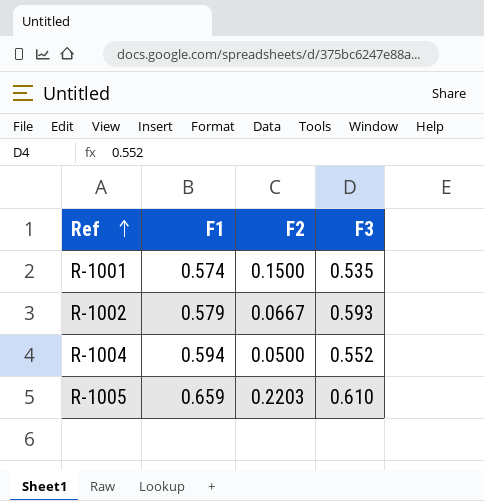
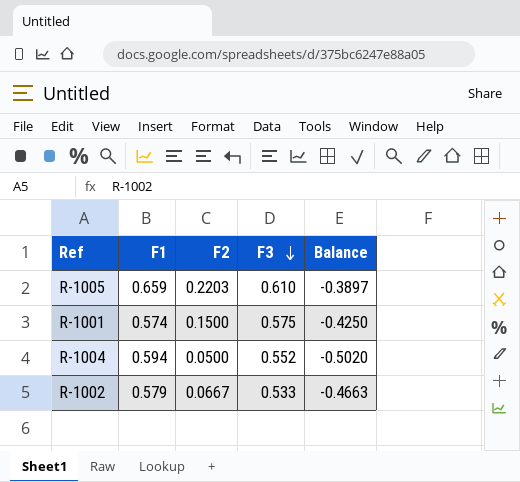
row order: Ref ascending -> F3 descending
column Balance | formula: none -> [F2] - [F3]
R-1001 | F3: 0.535 -> 0.575
R-1002 | F3: 0.593 -> 0.533

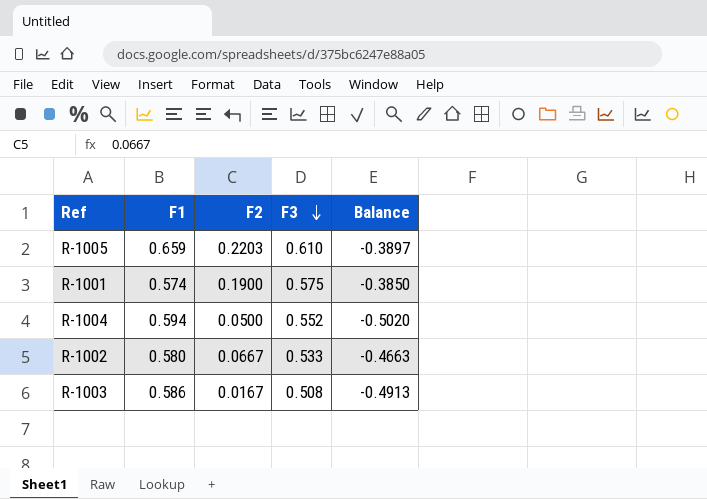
R-1001 | F2: 0.1500 -> 0.1900
R-1001 | Balance: -0.4250 -> -0.3850
R-1002 | F1: 0.579 -> 0.580
row R-1003: none -> 0.586 | 0.0167 | 0.508 | -0.4913

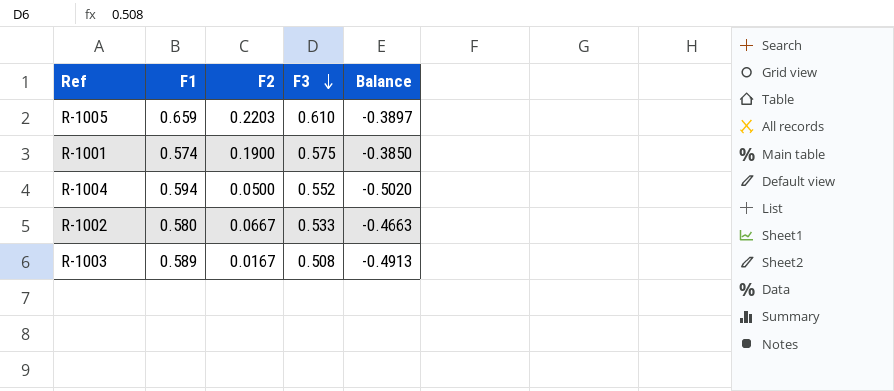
R-1003 | F1: 0.586 -> 0.589

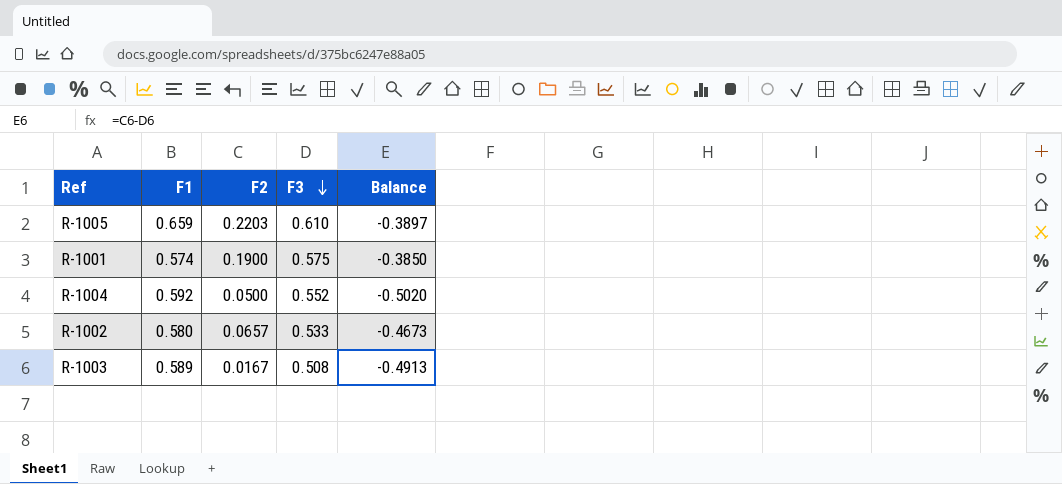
R-1004 | F1: 0.594 -> 0.592
R-1002 | F2: 0.0667 -> 0.0657
R-1002 | Balance: -0.4663 -> -0.4673

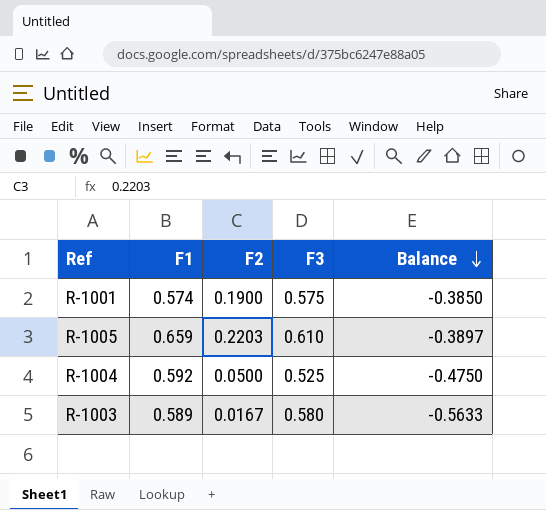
row order: F3 descending -> Balance descending
row R-1002: 0.580 | 0.0657 | 0.533 | -0.4673 -> none
R-1004 | F3: 0.552 -> 0.525
R-1004 | Balance: -0.5020 -> -0.4750
R-1003 | F3: 0.508 -> 0.580
R-1003 | Balance: -0.4913 -> -0.5633

